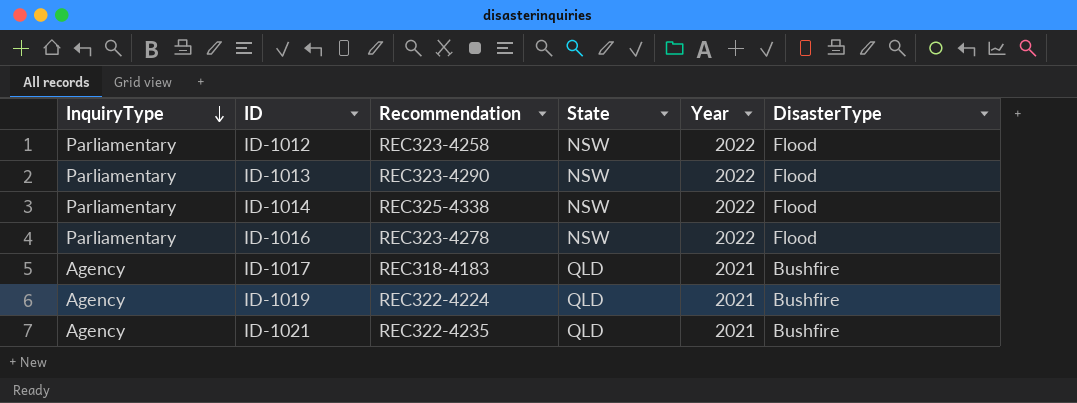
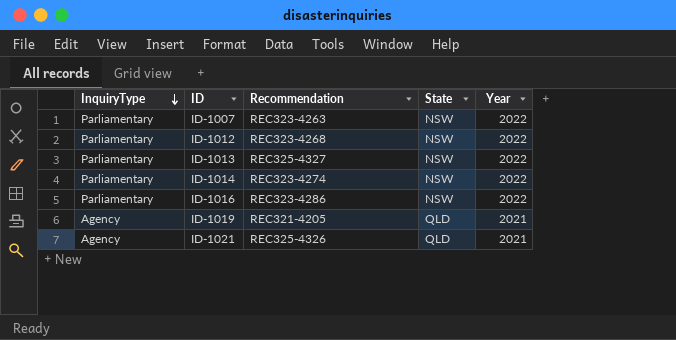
column DisasterType | position: 6 -> none
row ID-1017: Agency | REC318-4183 | QLD | 2021 | Bushfire -> none
row ID-1007: none -> Parliamentary | REC323-4263 | NSW | 2022
ID-1012 | Recommendation: REC323-4258 -> REC323-4268
ID-1013 | Recommendation: REC323-4290 -> REC325-4327
ID-1014 | Recommendation: REC325-4338 -> REC323-4274
ID-1016 | Recommendation: REC323-4278 -> REC323-4286
ID-1019 | Recommendation: REC322-4224 -> REC321-4205
ID-1021 | Recommendation: REC322-4235 -> REC325-4326

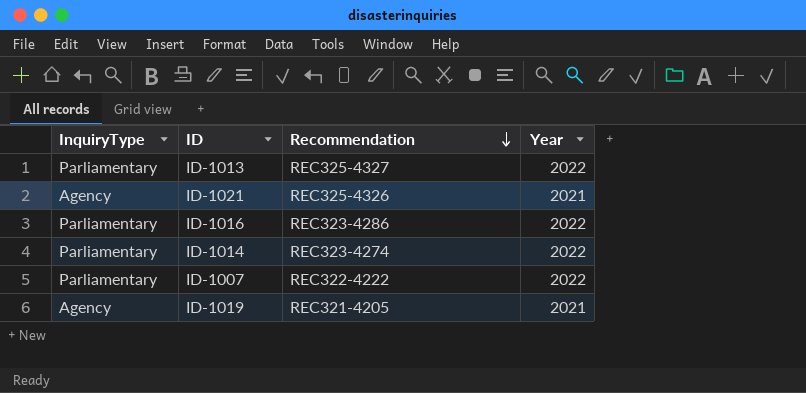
row order: InquiryType descending -> Recommendation descending
column State | position: 4 -> none
row ID-1012: Parliamentary | REC323-4268 | NSW | 2022 -> none
ID-1007 | Recommendation: REC323-4263 -> REC322-4222

